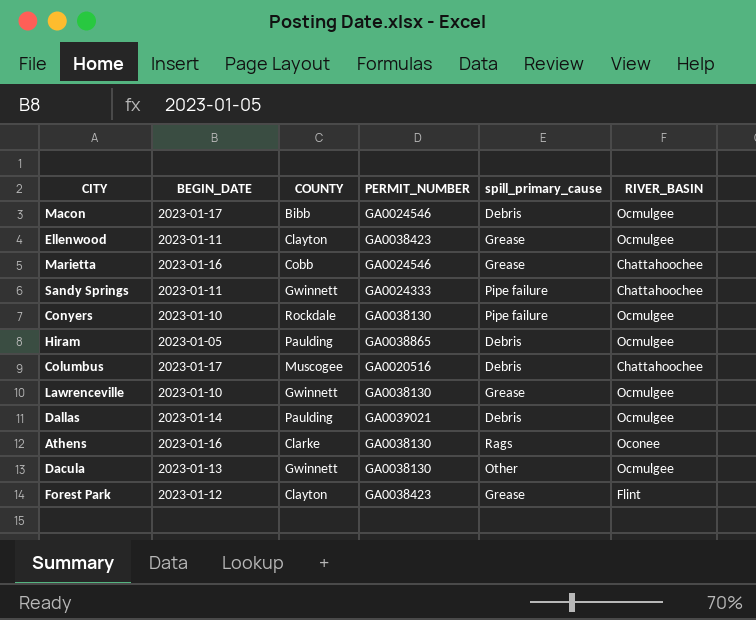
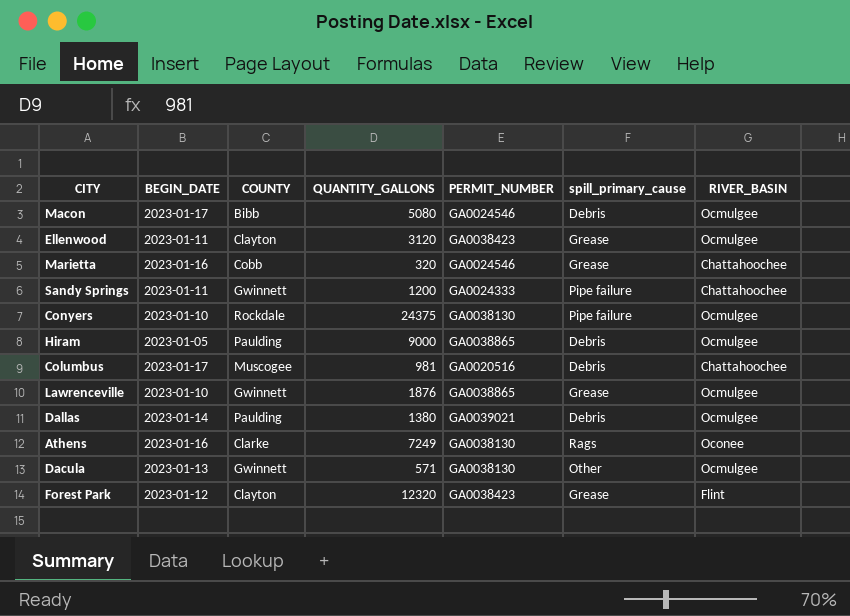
column QUANTITY_GALLONS | position: none -> 4
Lawrenceville | PERMIT_NUMBER: GA0038130 -> GA0038865

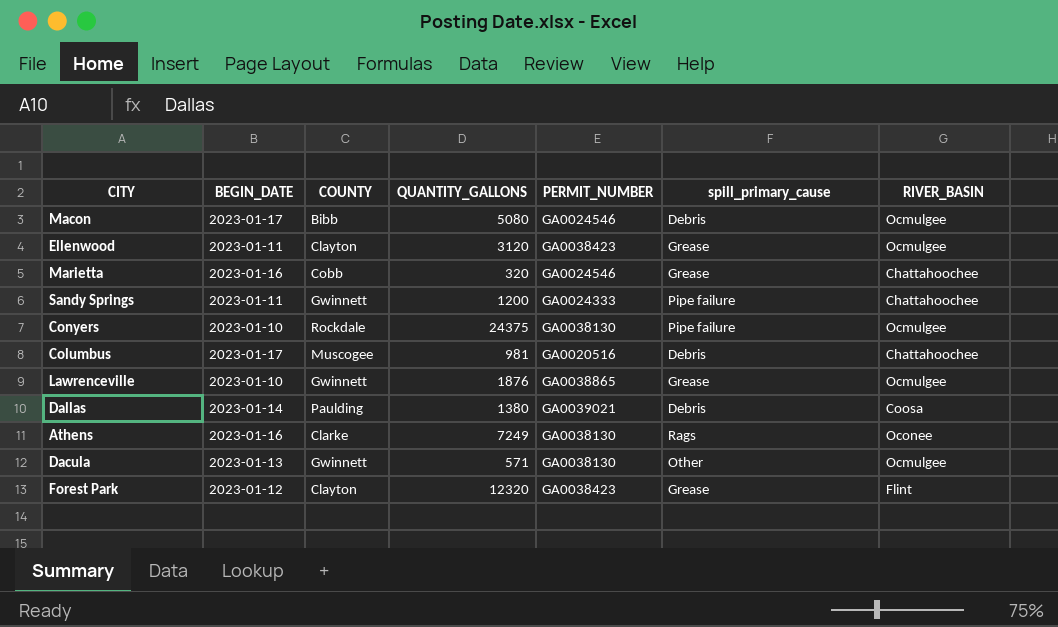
row Hiram: 2023-01-05 | Paulding | 9000 | GA0038865 | Debris | Ocmulgee -> none
Dallas | RIVER_BASIN: Ocmulgee -> Coosa

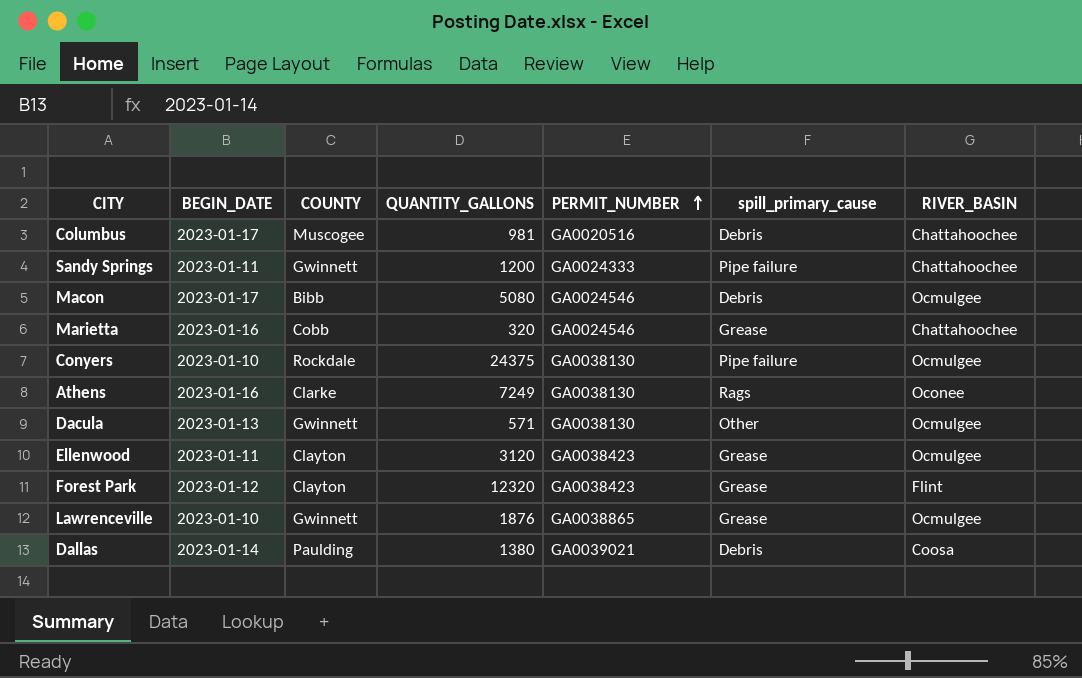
row order: none -> PERMIT_NUMBER ascending

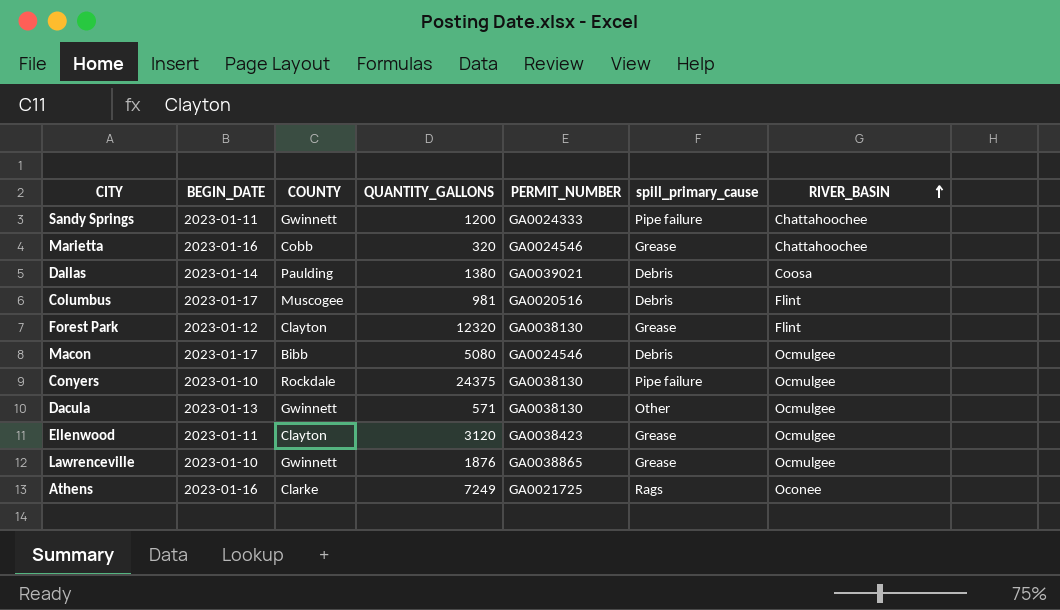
row order: PERMIT_NUMBER ascending -> RIVER_BASIN ascending
Columbus | RIVER_BASIN: Chattahoochee -> Flint
Forest Park | PERMIT_NUMBER: GA0038423 -> GA0038130
Athens | PERMIT_NUMBER: GA0038130 -> GA0021725

